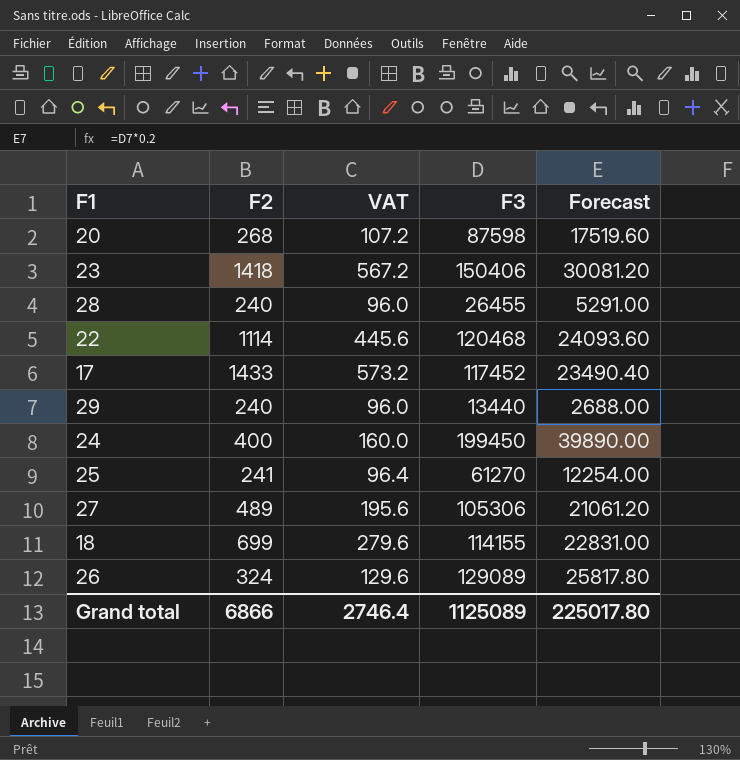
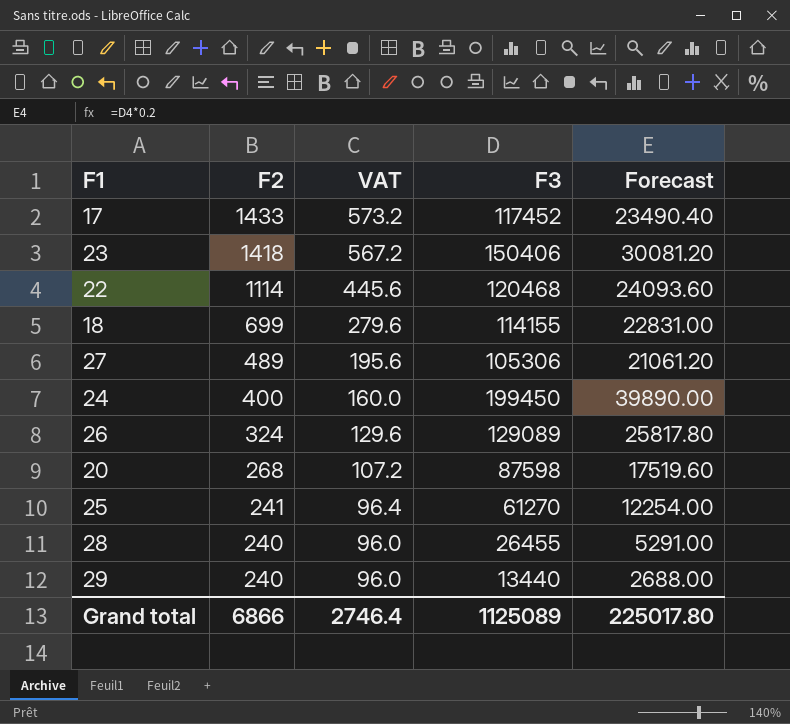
row order: none -> F2 descending

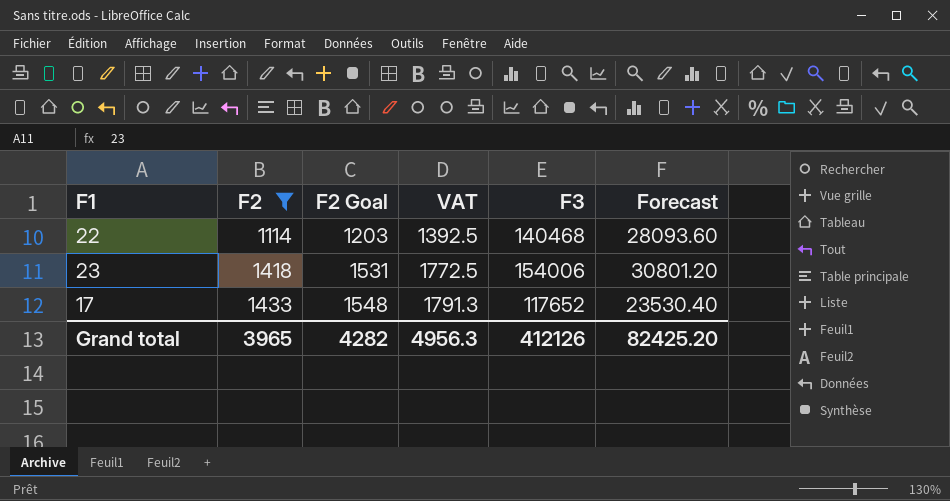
filter: none -> F2 >= 1114
row order: F2 descending -> F2 ascending
column F2 Goal | formula: none -> [F2] * 1.08
column VAT | formula: [F2] * 0.4 -> [F2] * 1.25
22 | F3: 120468 -> 140468
22 | Forecast: 24093.60 -> 28093.60
23 | F3: 150406 -> 154006
23 | Forecast: 30081.20 -> 30801.20
17 | F3: 117452 -> 117652
17 | Forecast: 23490.40 -> 23530.40
Grand total | F2: 6866 -> 3965
Grand total | VAT: 2746.4 -> 4956.3
Grand total | F3: 1125089 -> 412126
Grand total | Forecast: 225017.80 -> 82425.20

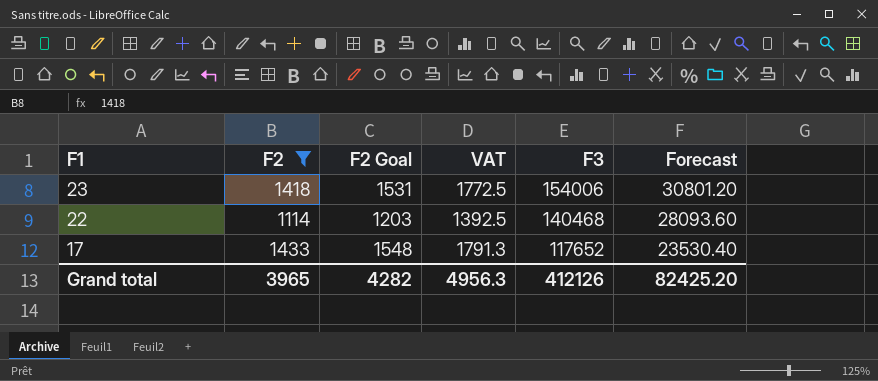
row order: F2 ascending -> F1 descending

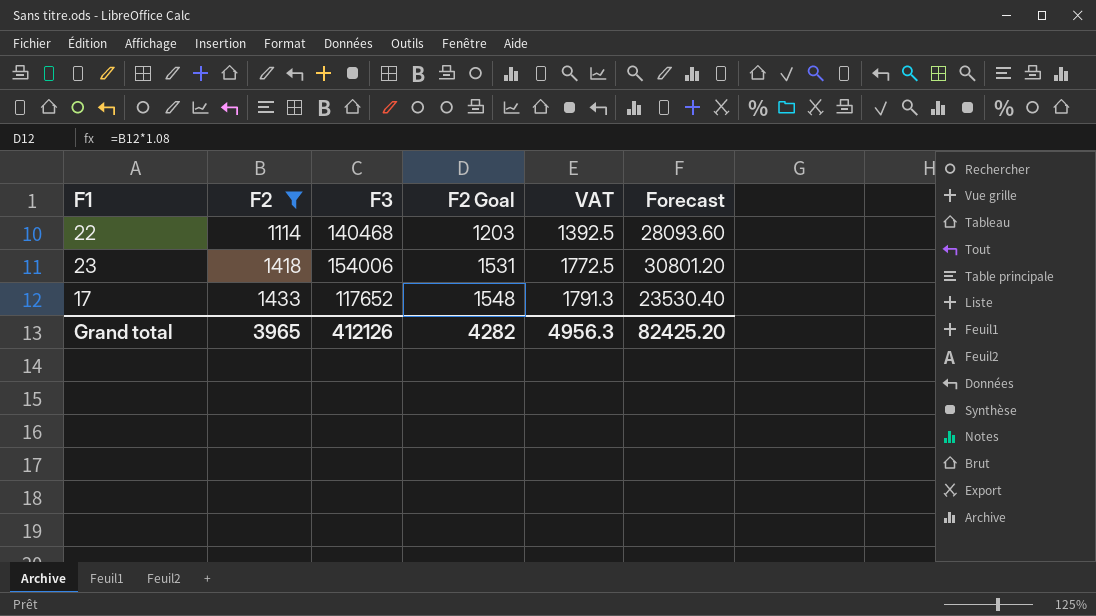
row order: F1 descending -> F2 ascending
column F3 | position: 5 -> 3

